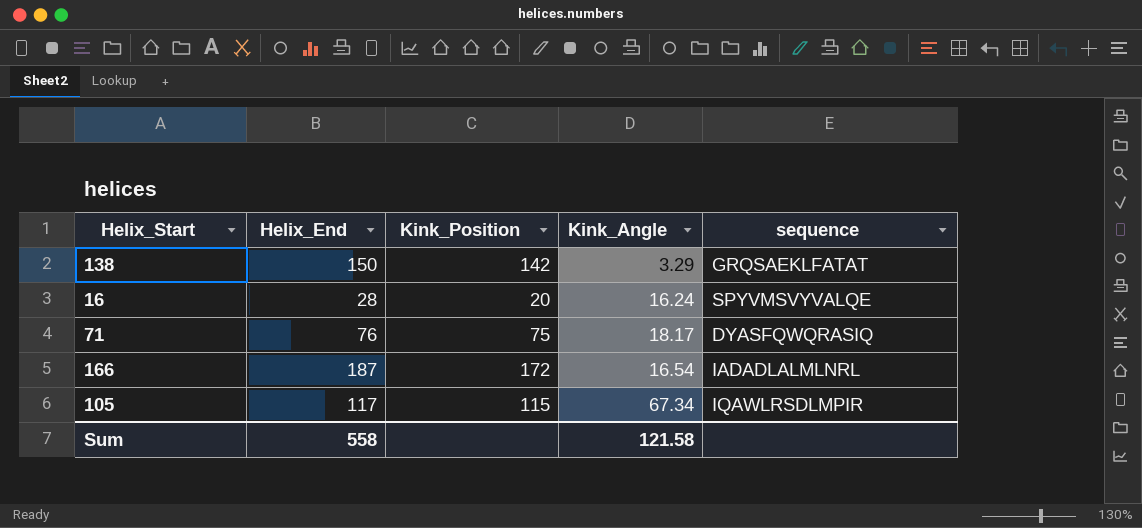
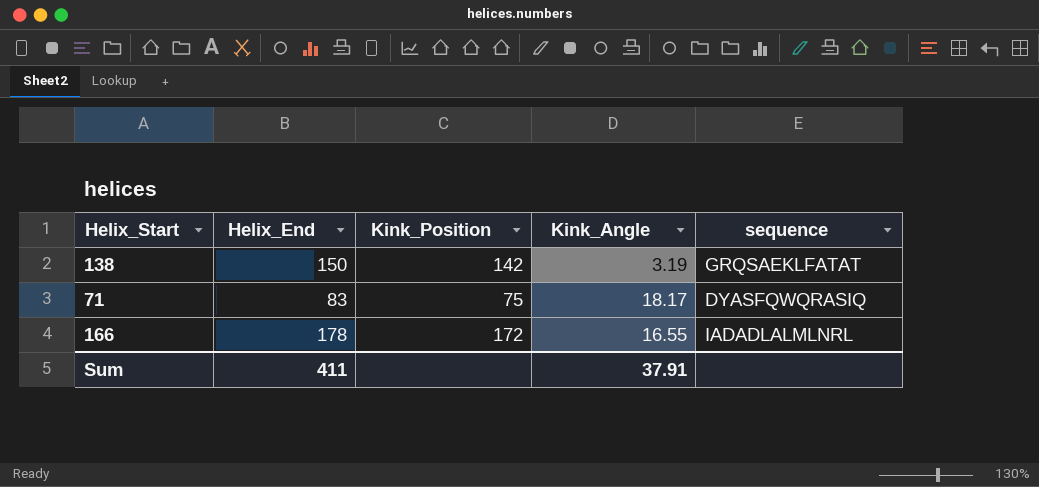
row 16: 28 | 20 | 16.24 | SPYVMSVYVALQE -> none
row 105: 117 | 115 | 67.34 | IQAWLRSDLMPIR -> none
138 | Kink_Angle: 3.29 -> 3.19
71 | Helix_End: 76 -> 83
166 | Helix_End: 187 -> 178
166 | Kink_Angle: 16.54 -> 16.55
Sum | Helix_End: 558 -> 411
Sum | Kink_Angle: 121.58 -> 37.91

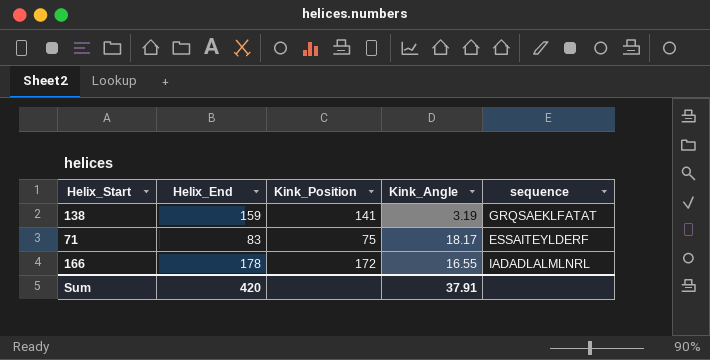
138 | Helix_End: 150 -> 159
138 | Kink_Position: 142 -> 141
71 | sequence: DYASFQWQRASIQ -> ESSAITEYLDERF
Sum | Helix_End: 411 -> 420

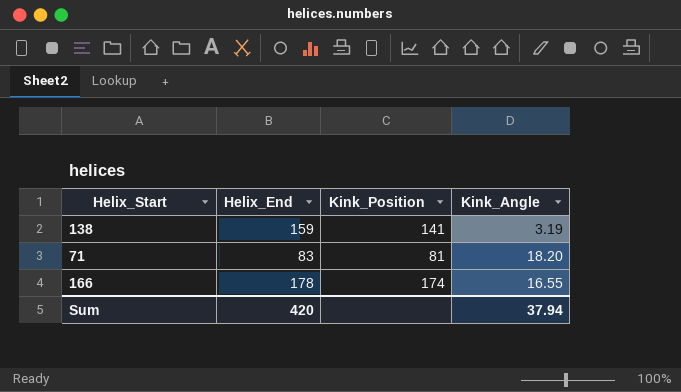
column sequence | position: 5 -> none
71 | Kink_Position: 75 -> 81
71 | Kink_Angle: 18.17 -> 18.20
166 | Kink_Position: 172 -> 174
Sum | Kink_Angle: 37.91 -> 37.94

